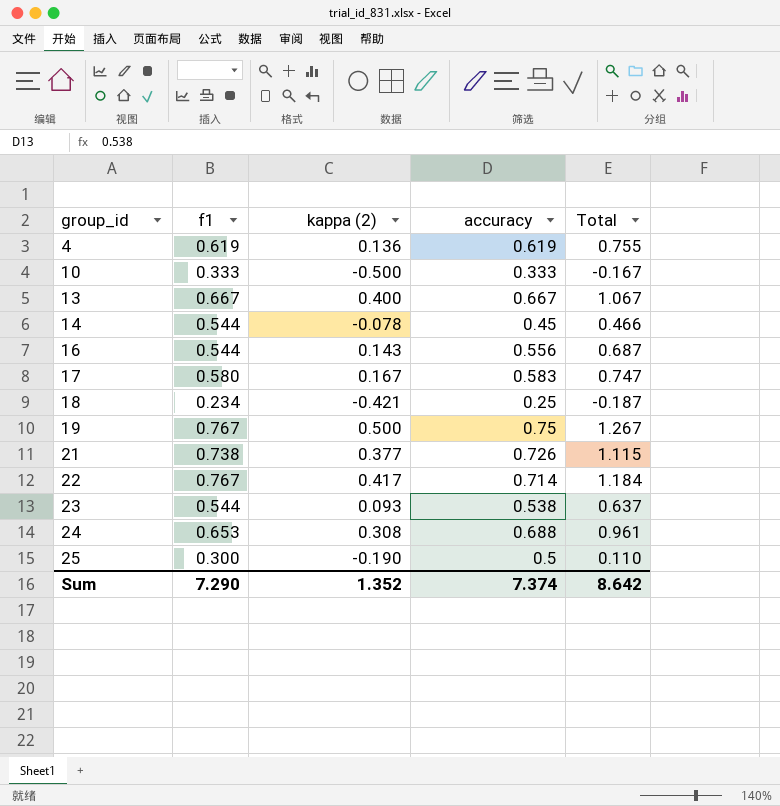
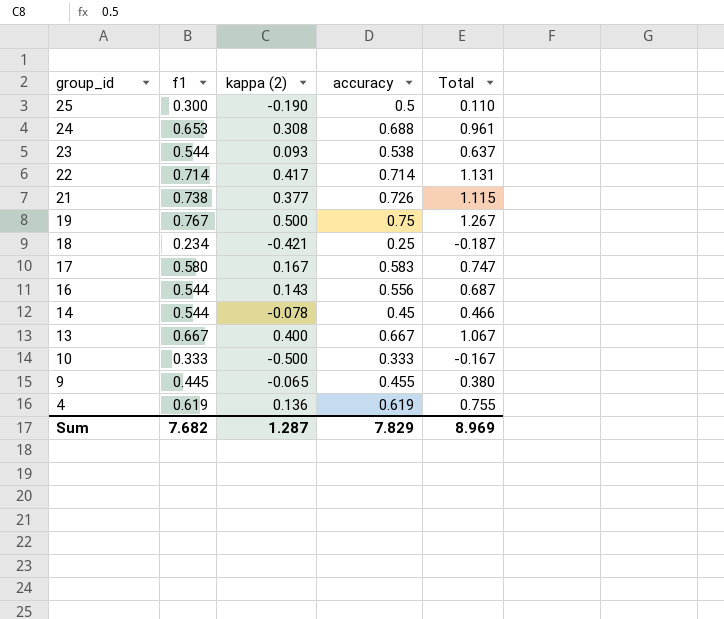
row order: group_id ascending -> group_id descending
22 | f1: 0.767 -> 0.714
22 | Total: 1.184 -> 1.131
row 9: none -> 0.445 | -0.065 | 0.455 | 0.380
Sum | f1: 7.290 -> 7.682
Sum | kappa (2): 1.352 -> 1.287
Sum | accuracy: 7.374 -> 7.829
Sum | Total: 8.642 -> 8.969

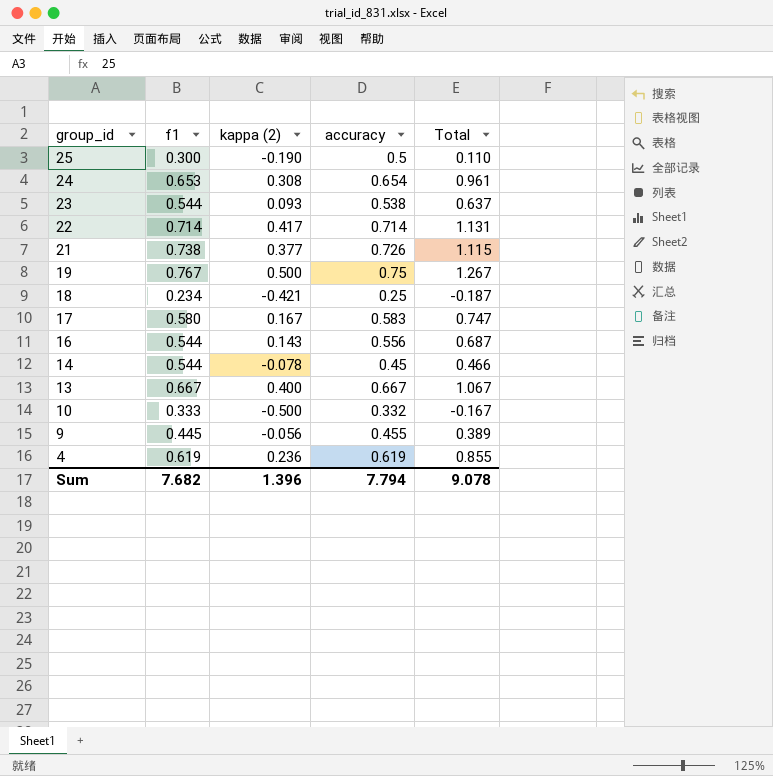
24 | accuracy: 0.688 -> 0.654
10 | accuracy: 0.333 -> 0.332
9 | kappa (2): -0.065 -> -0.056
9 | Total: 0.380 -> 0.389
4 | kappa (2): 0.136 -> 0.236
4 | Total: 0.755 -> 0.855
Sum | kappa (2): 1.287 -> 1.396
Sum | accuracy: 7.829 -> 7.794
Sum | Total: 8.969 -> 9.078

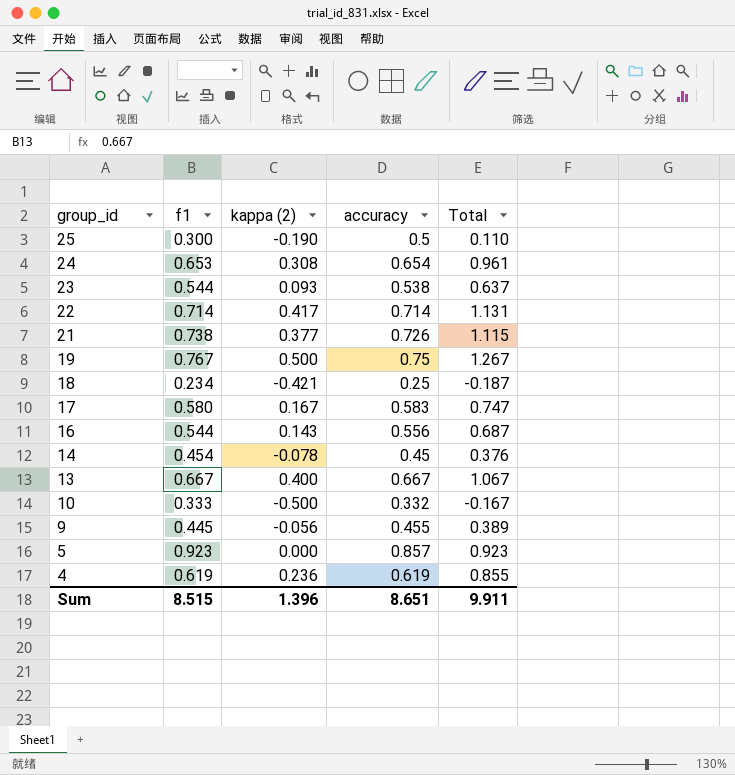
14 | f1: 0.544 -> 0.454
14 | Total: 0.466 -> 0.376
row 5: none -> 0.923 | 0.000 | 0.857 | 0.923
Sum | f1: 7.682 -> 8.515
Sum | accuracy: 7.794 -> 8.651
Sum | Total: 9.078 -> 9.911

